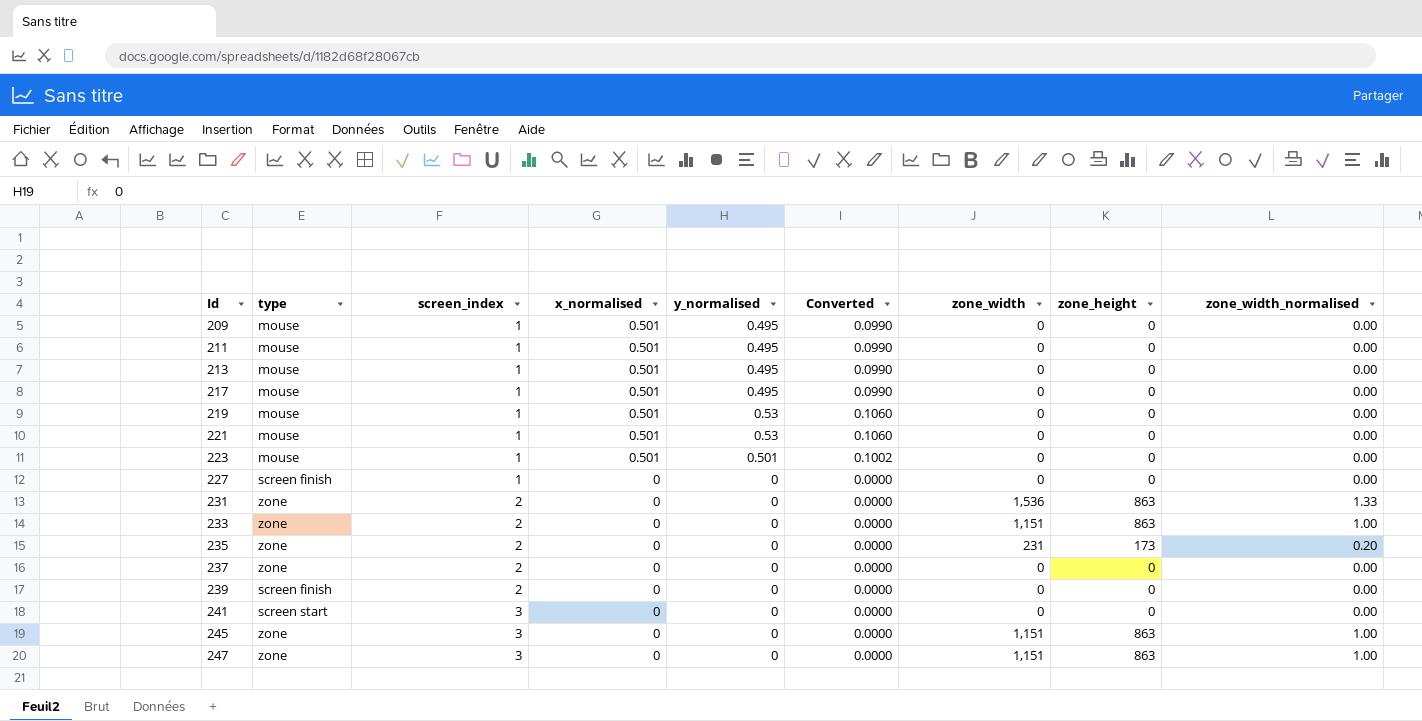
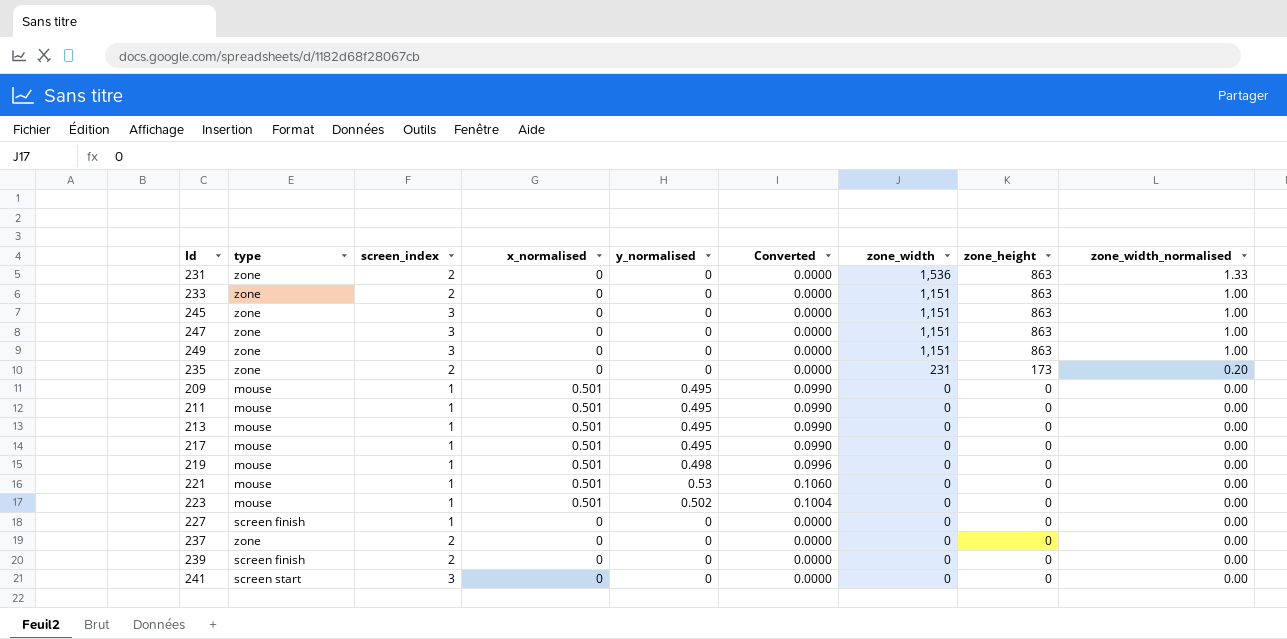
row order: Id ascending -> zone_width descending
row 249: none -> zone | 3 | 0 | 0 | 0.0000 | 1,151 | 863 | 1.00
219 | y_normalised: 0.53 -> 0.498
219 | Converted: 0.1060 -> 0.0996
223 | y_normalised: 0.501 -> 0.502
223 | Converted: 0.1002 -> 0.1004

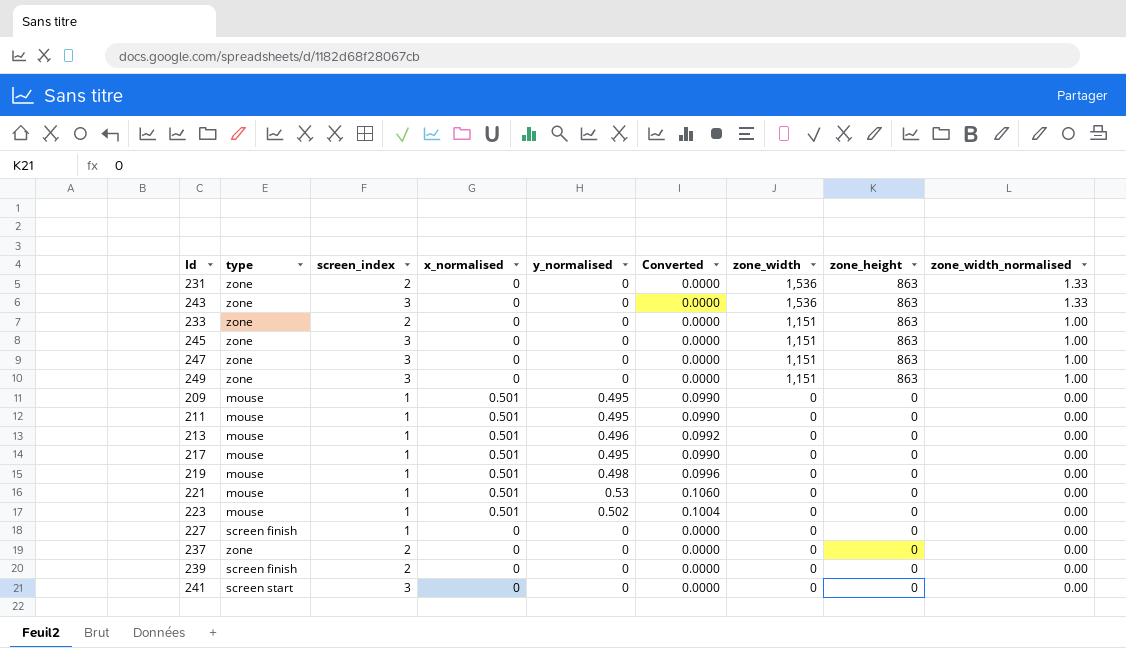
row 235: zone | 2 | 0 | 0 | 0.0000 | 231 | 173 | 0.20 -> none
row 243: none -> zone | 3 | 0 | 0 | 0.0000 | 1,536 | 863 | 1.33
213 | y_normalised: 0.495 -> 0.496
213 | Converted: 0.0990 -> 0.0992

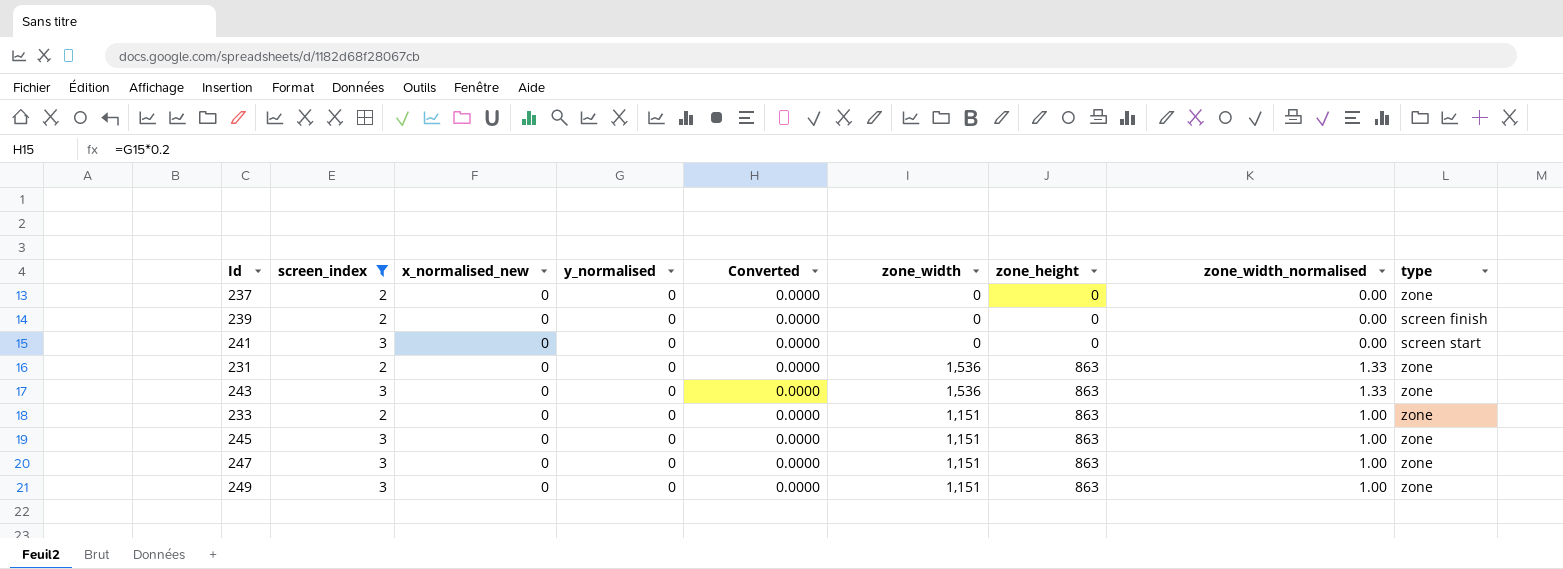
filter: none -> screen_index != 1
row order: zone_width descending -> zone_height ascending
column name: x_normalised -> x_normalised_new
column type | position: 2 -> 9

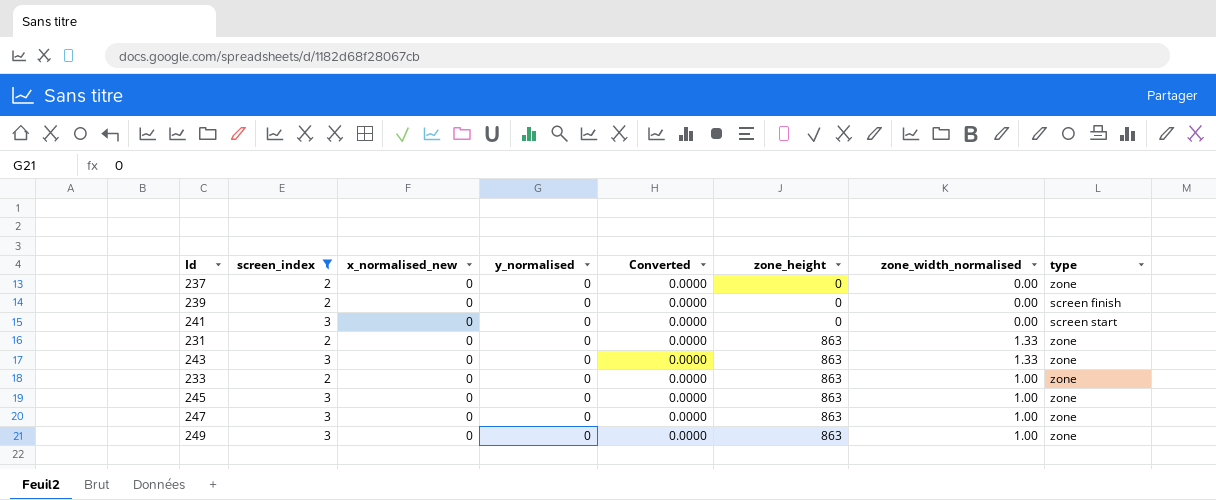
column zone_width | position: 6 -> none

